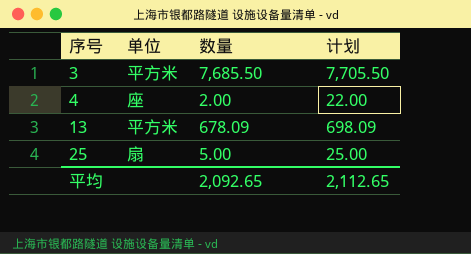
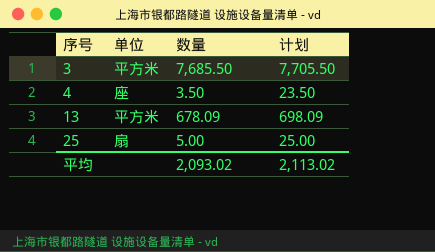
4 | 数量: 2.00 -> 3.50
4 | 计划: 22.00 -> 23.50
平均 | 数量: 2,092.65 -> 2,093.02
平均 | 计划: 2,112.65 -> 2,113.02

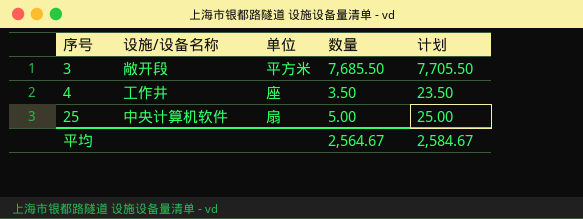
column 设施/设备名称 | position: none -> 2
row 13: 平方米 | 678.09 | 698.09 -> none
平均 | 数量: 2,093.02 -> 2,564.67
平均 | 计划: 2,113.02 -> 2,584.67

